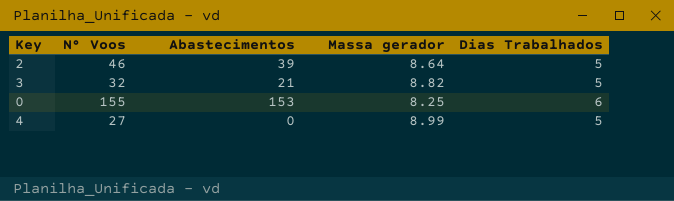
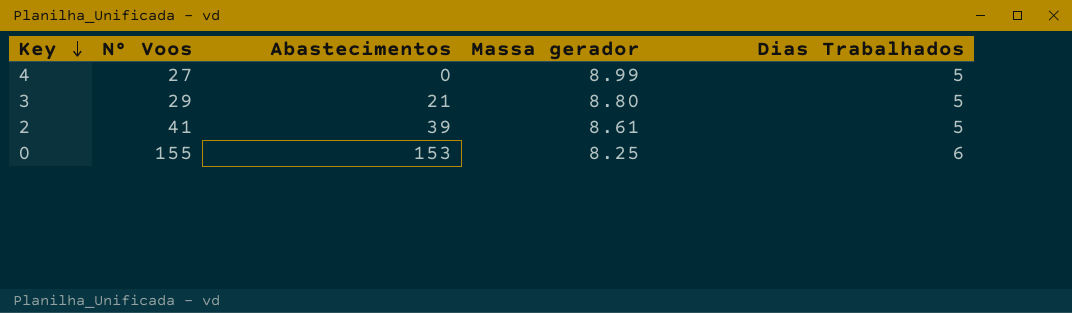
row order: none -> Key descending
3 | N° Voos: 32 -> 29
3 | Massa gerador: 8.82 -> 8.80
2 | N° Voos: 46 -> 41
2 | Massa gerador: 8.64 -> 8.61

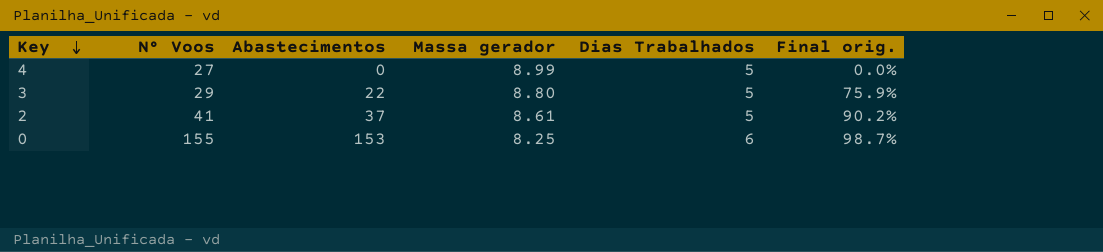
column Final orig. | formula: none -> [Abastecimentos] / [N° Voos]
3 | Abastecimentos: 21 -> 22
2 | Abastecimentos: 39 -> 37

